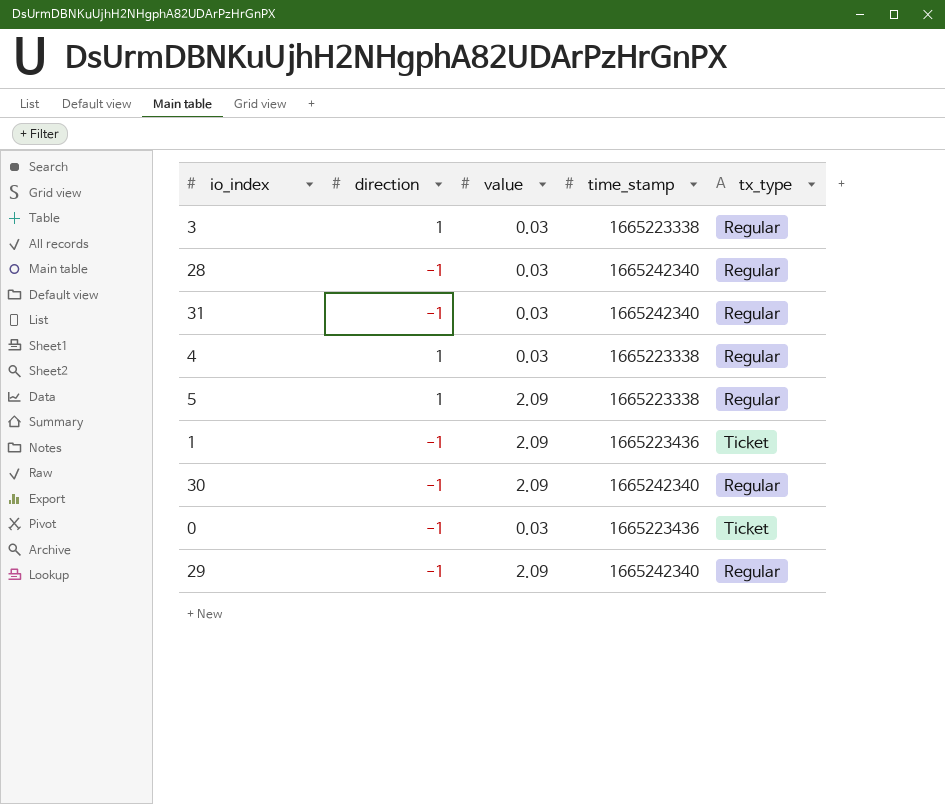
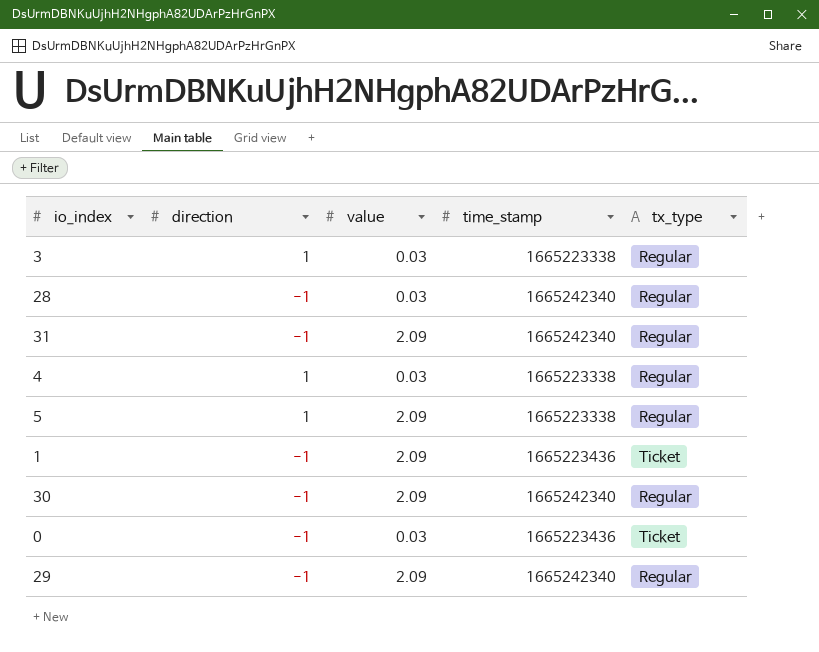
31 | value: 0.03 -> 2.09

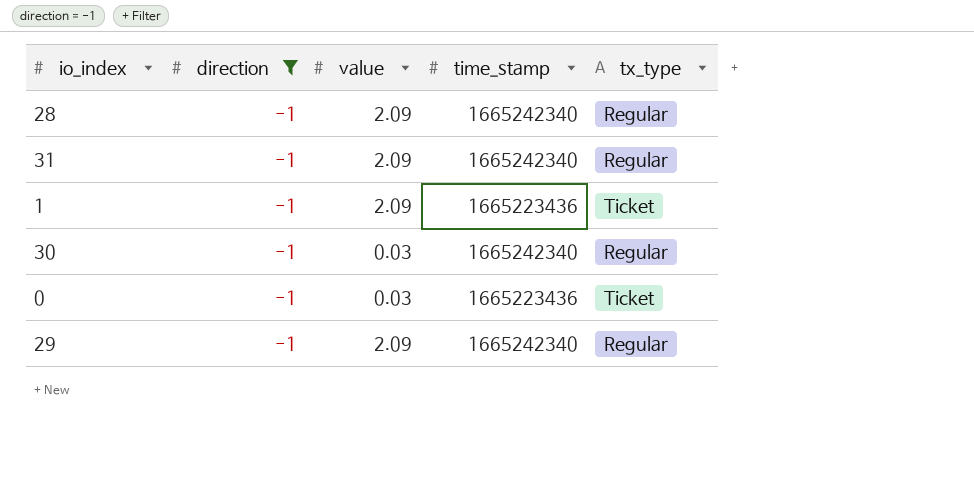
filter: none -> direction = -1
28 | value: 0.03 -> 2.09
30 | value: 2.09 -> 0.03

